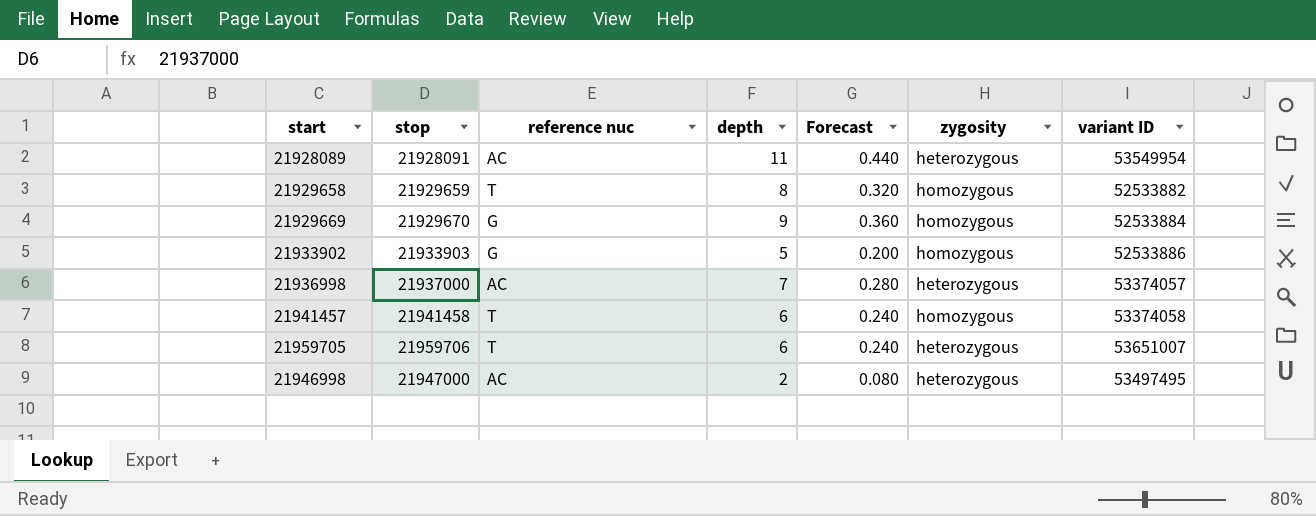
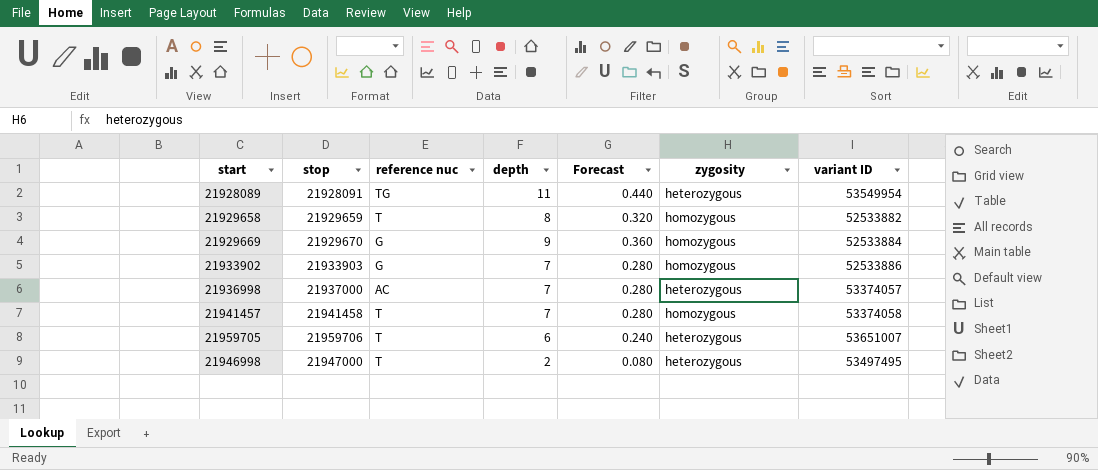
21928089 | reference nuc: AC -> TG
21933902 | depth: 5 -> 7
21933902 | Forecast: 0.200 -> 0.280
21941457 | depth: 6 -> 7
21941457 | Forecast: 0.240 -> 0.280
21946998 | reference nuc: AC -> T

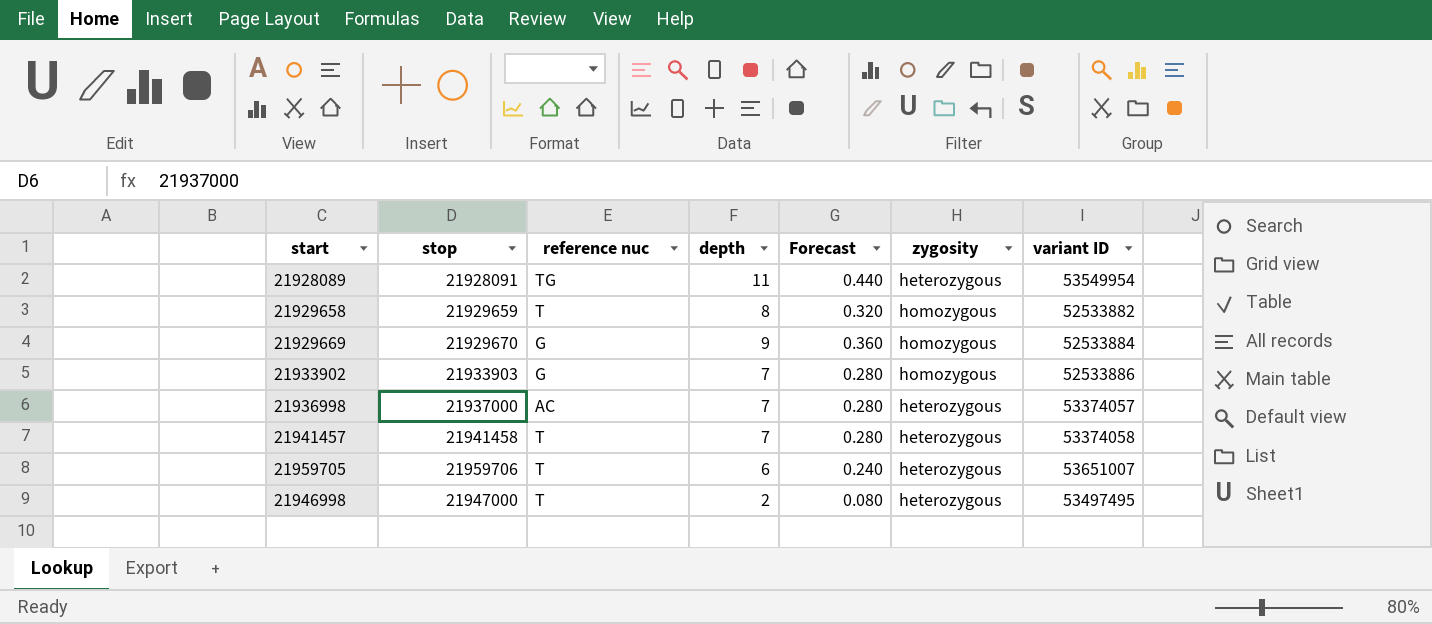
21941457 | zygosity: homozygous -> heterozygous

